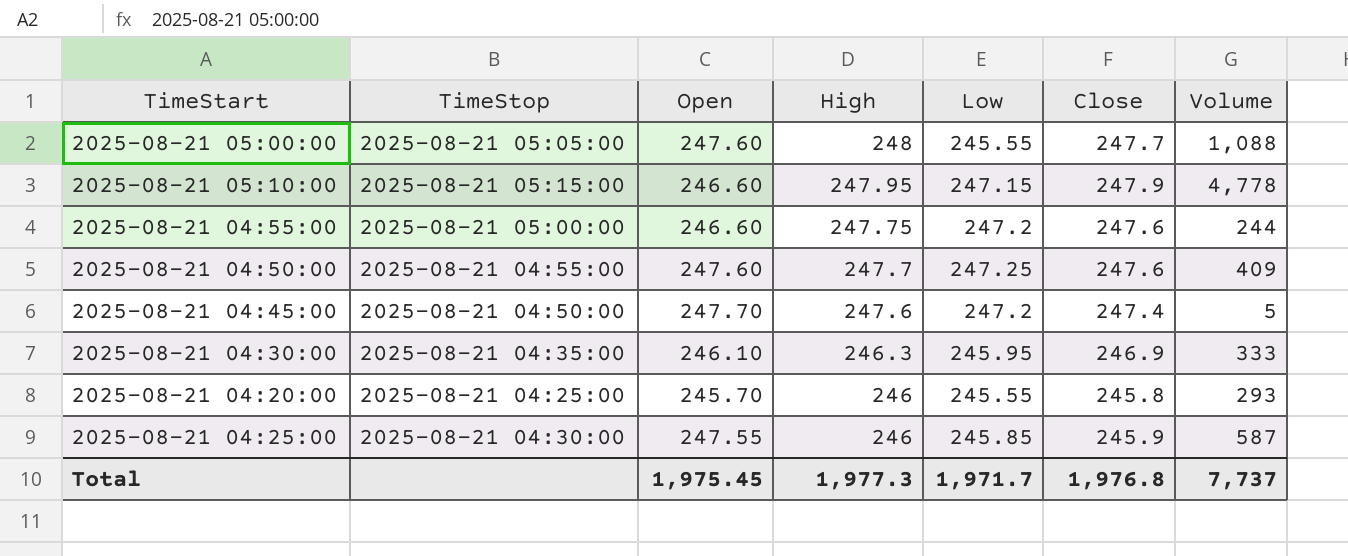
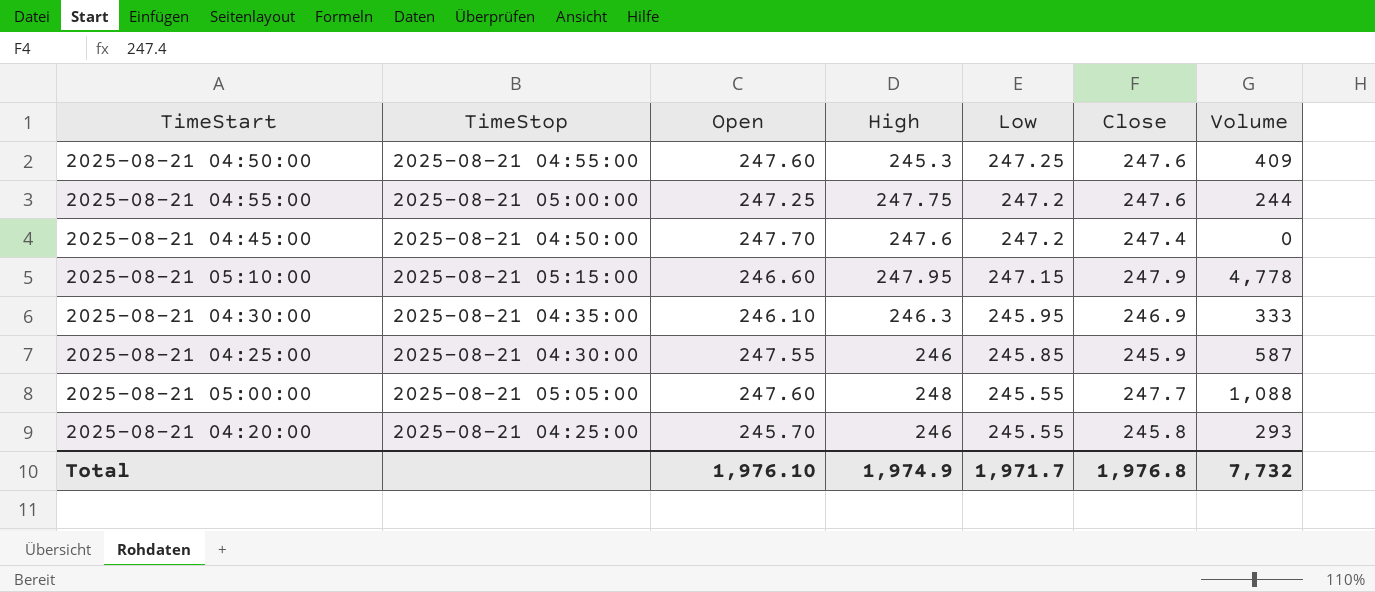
row order: High descending -> Low descending
2025-08-21 04:50:00 | High: 247.7 -> 245.3
2025-08-21 04:55:00 | Open: 246.60 -> 247.25
2025-08-21 04:45:00 | Volume: 5 -> 0
Total | Open: 1,975.45 -> 1,976.10
Total | High: 1,977.3 -> 1,974.9
Total | Volume: 7,737 -> 7,732

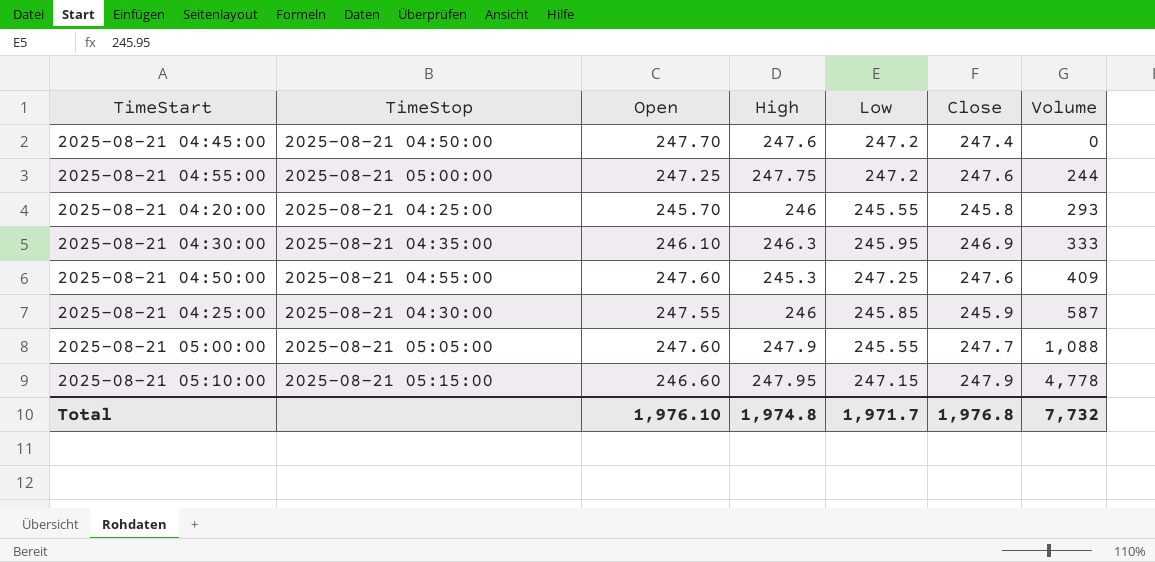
row order: Low descending -> Volume ascending
2025-08-21 05:00:00 | High: 248 -> 247.9
Total | High: 1,974.9 -> 1,974.8

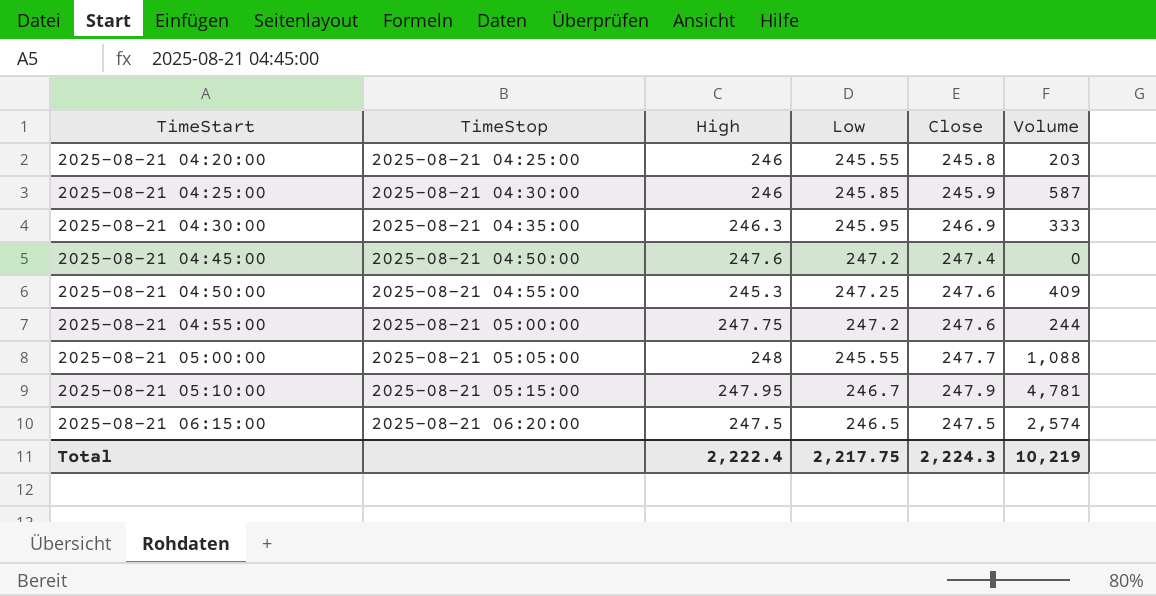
row order: Volume ascending -> TimeStart ascending
column Open | position: 3 -> none
2025-08-21 04:20:00 | Volume: 293 -> 203
2025-08-21 05:00:00 | High: 247.9 -> 248
2025-08-21 05:10:00 | Low: 247.15 -> 246.7
2025-08-21 05:10:00 | Volume: 4,778 -> 4,781
row 2025-08-21 06:15:00: none -> 2025-08-21 06:20:00 | 247.5 | 246.5 | 247.5 | 2,574
Total | High: 1,974.8 -> 2,222.4
Total | Low: 1,971.7 -> 2,217.75
Total | Close: 1,976.8 -> 2,224.3
Total | Volume: 7,732 -> 10,219

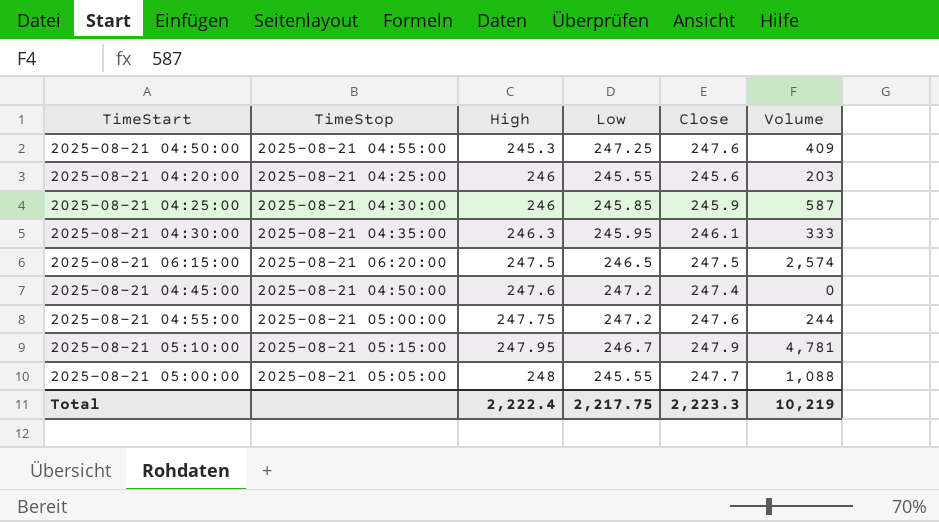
row order: TimeStart ascending -> High ascending
2025-08-21 04:20:00 | Close: 245.8 -> 245.6
2025-08-21 04:30:00 | Close: 246.9 -> 246.1
Total | Close: 2,224.3 -> 2,223.3

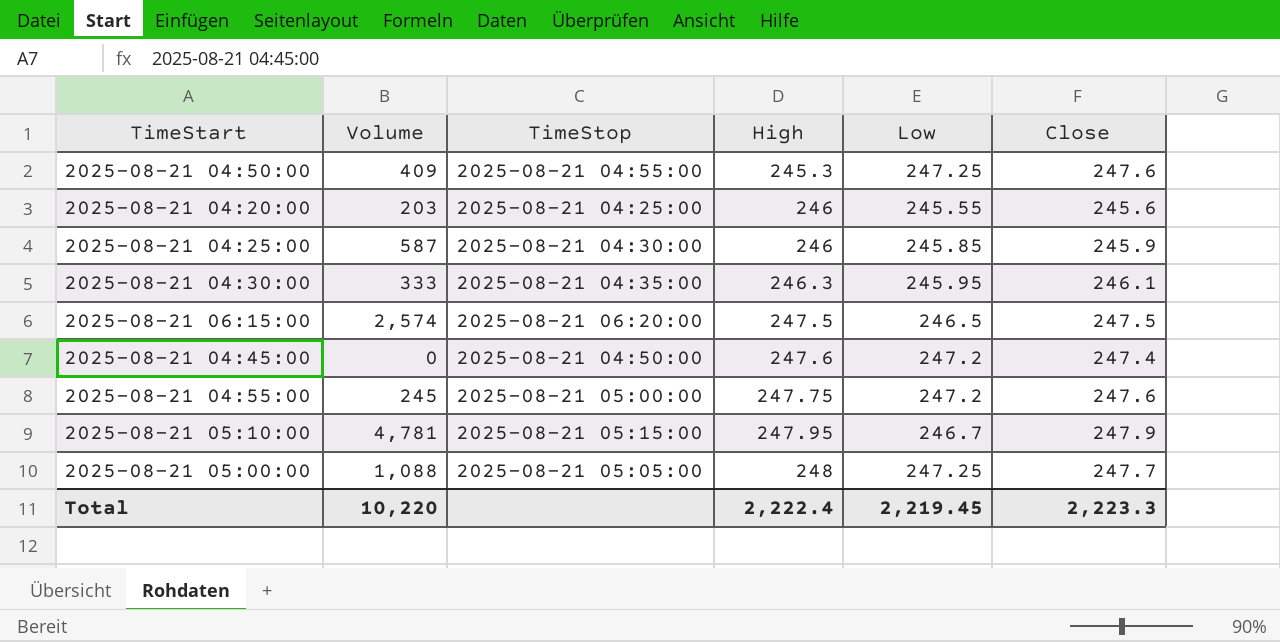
column Volume | position: 6 -> 2
2025-08-21 04:55:00 | Volume: 244 -> 245
2025-08-21 05:00:00 | Low: 245.55 -> 247.25
Total | Volume: 10,219 -> 10,220
Total | Low: 2,217.75 -> 2,219.45

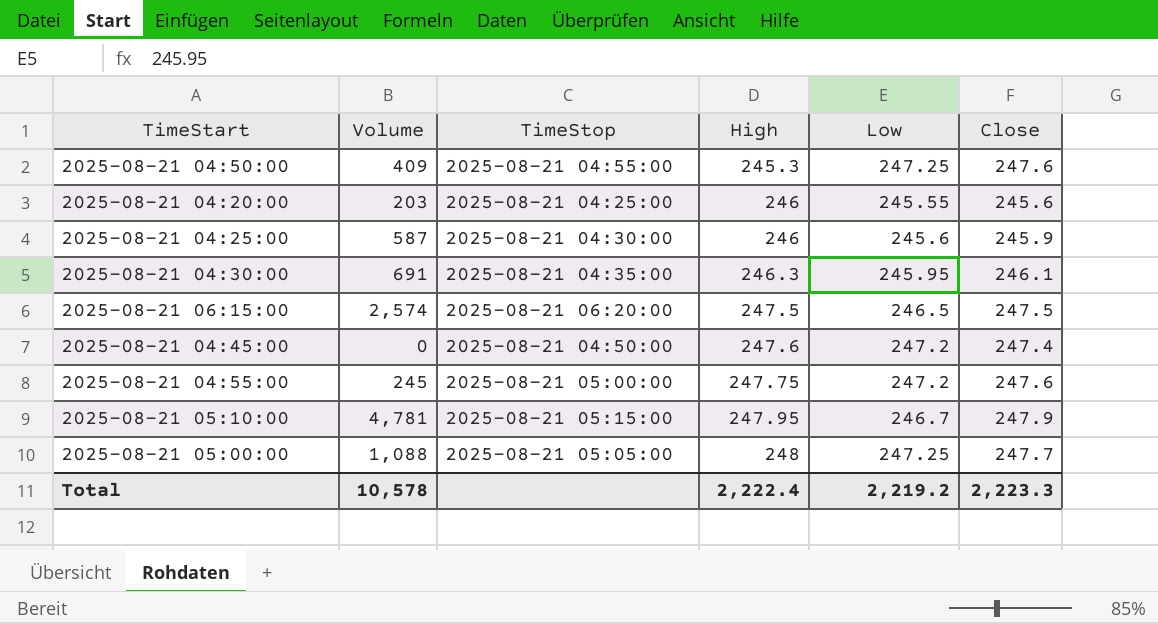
2025-08-21 04:25:00 | Low: 245.85 -> 245.6
2025-08-21 04:30:00 | Volume: 333 -> 691
Total | Volume: 10,220 -> 10,578
Total | Low: 2,219.45 -> 2,219.2

